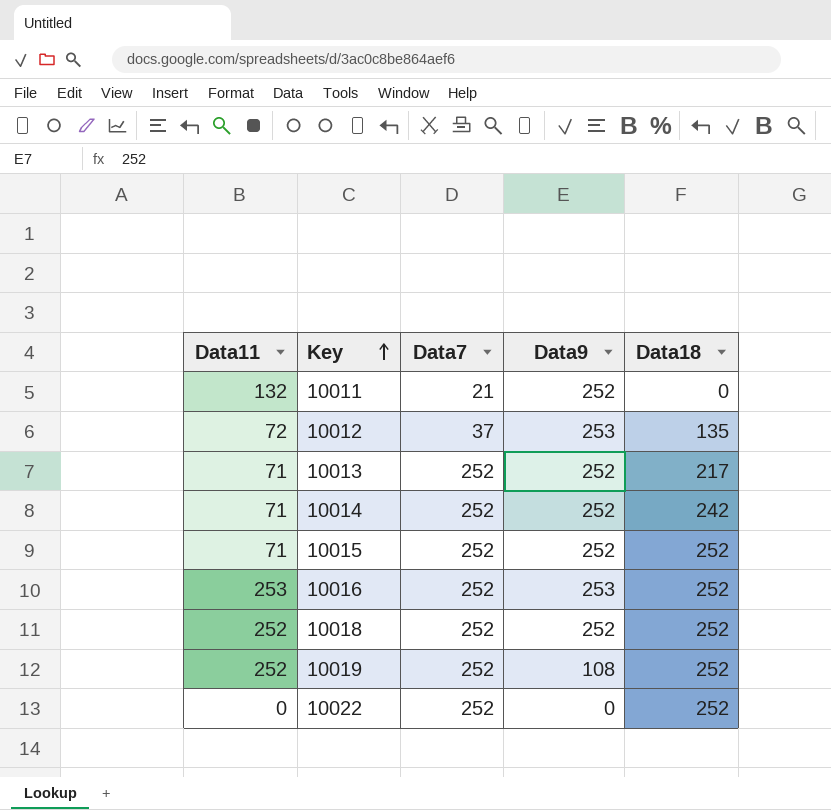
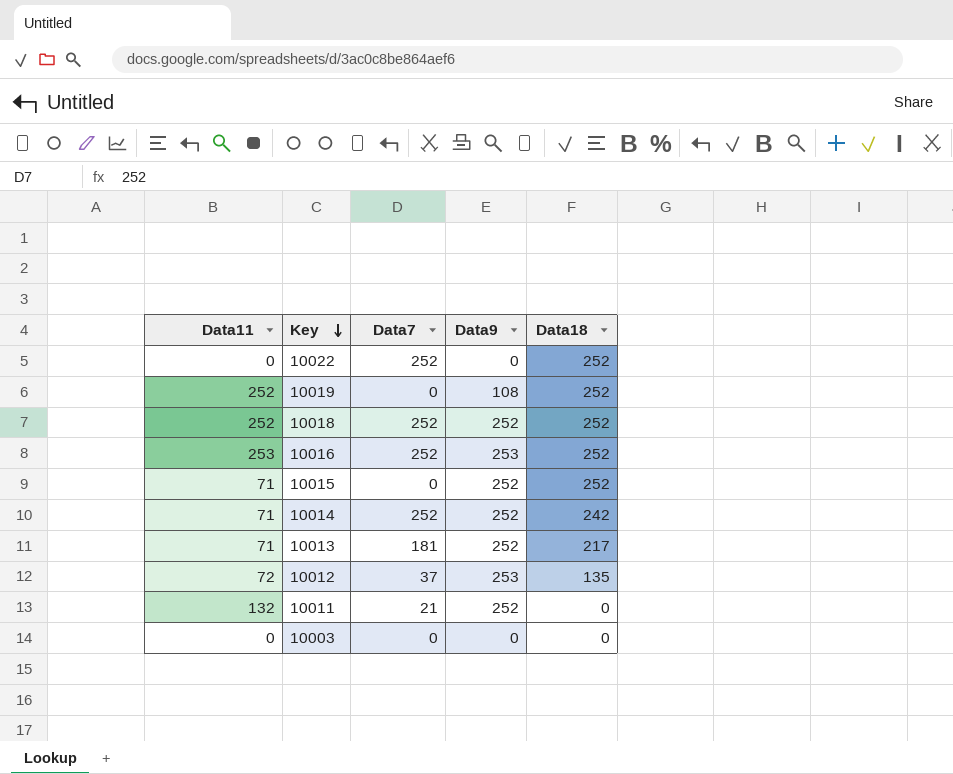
row order: Key ascending -> Key descending
10019 | Data7: 252 -> 0
10015 | Data7: 252 -> 0
10013 | Data7: 252 -> 181
row 10003: none -> 0 | 0 | 0 | 0

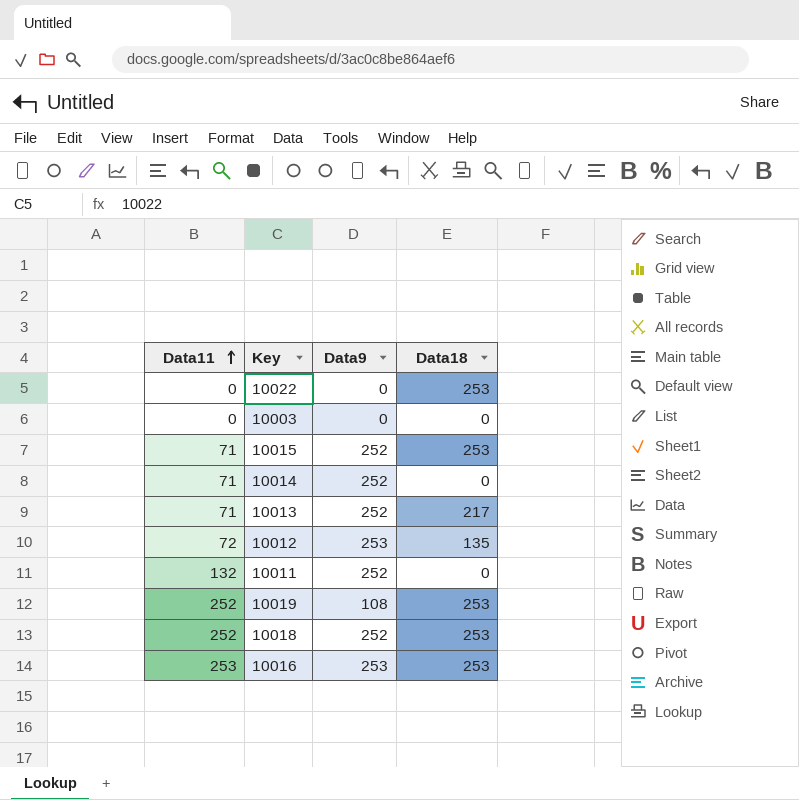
row order: Key descending -> Data11 ascending
column Data7 | position: 3 -> none
10022 | Data18: 252 -> 253
10015 | Data18: 252 -> 253
10014 | Data18: 242 -> 0
10019 | Data18: 252 -> 253
10018 | Data18: 252 -> 253
10016 | Data18: 252 -> 253

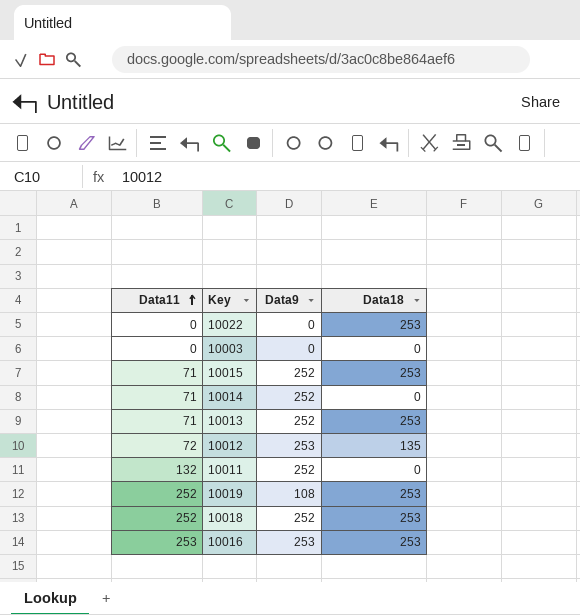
10013 | Data18: 217 -> 253

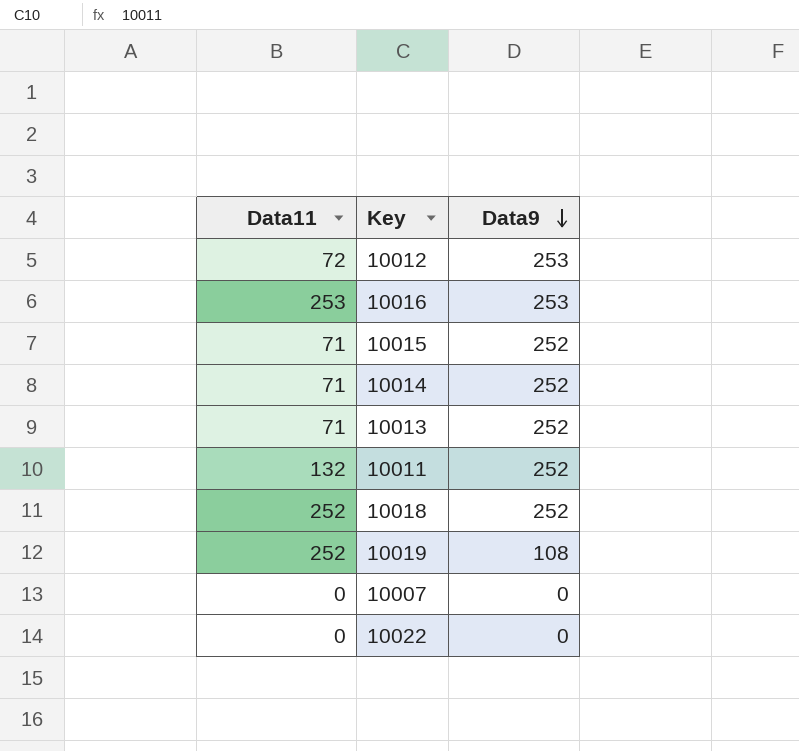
row order: Data11 ascending -> Data9 descending
column Data18 | position: 4 -> none
row 10003: 0 | 0 | 0 -> none
row 10007: none -> 0 | 0

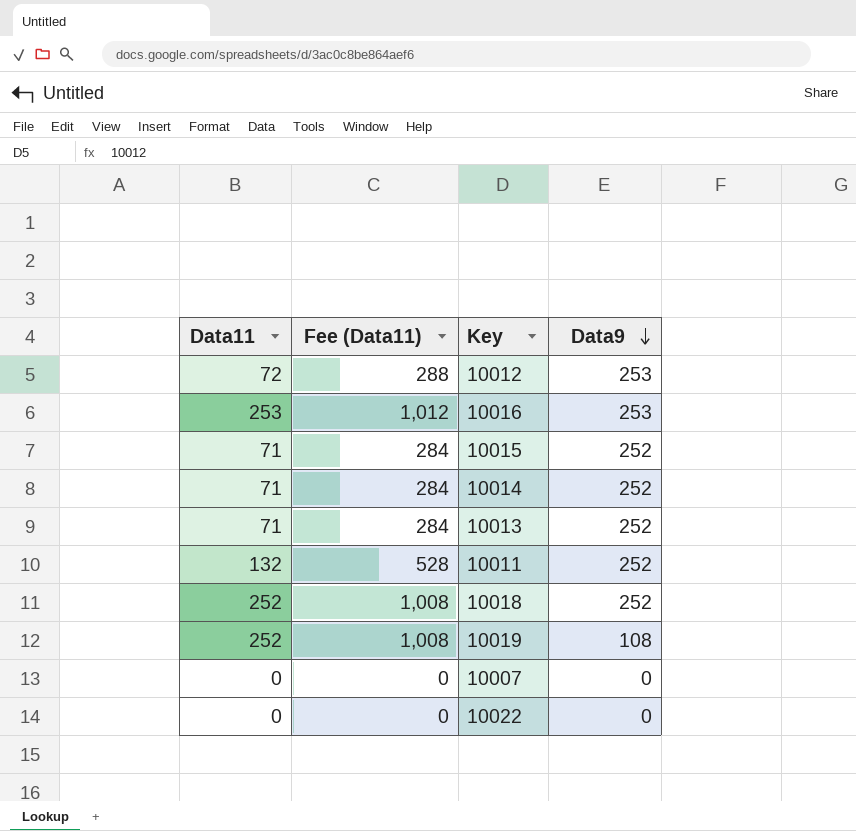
column Fee (Data11) | formula: none -> [Data11] * 4

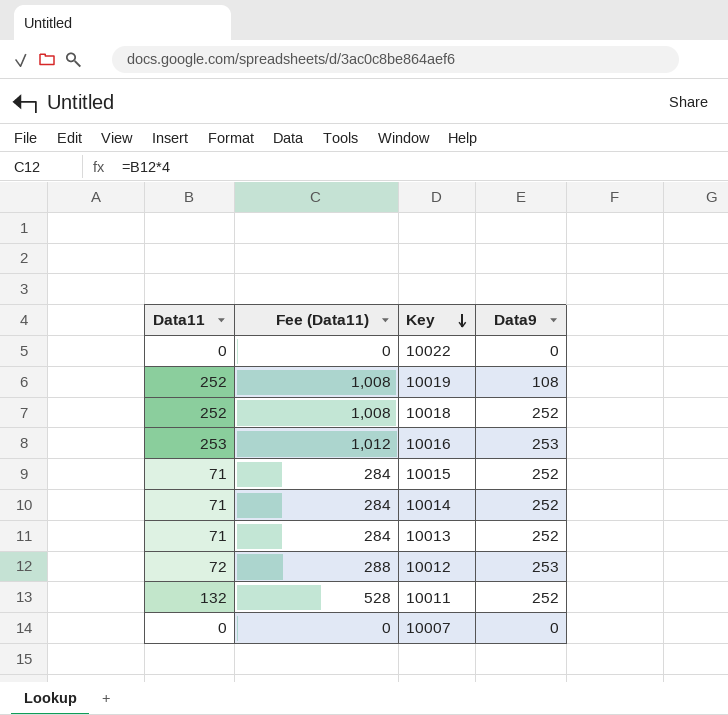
row order: Data9 descending -> Key descending

